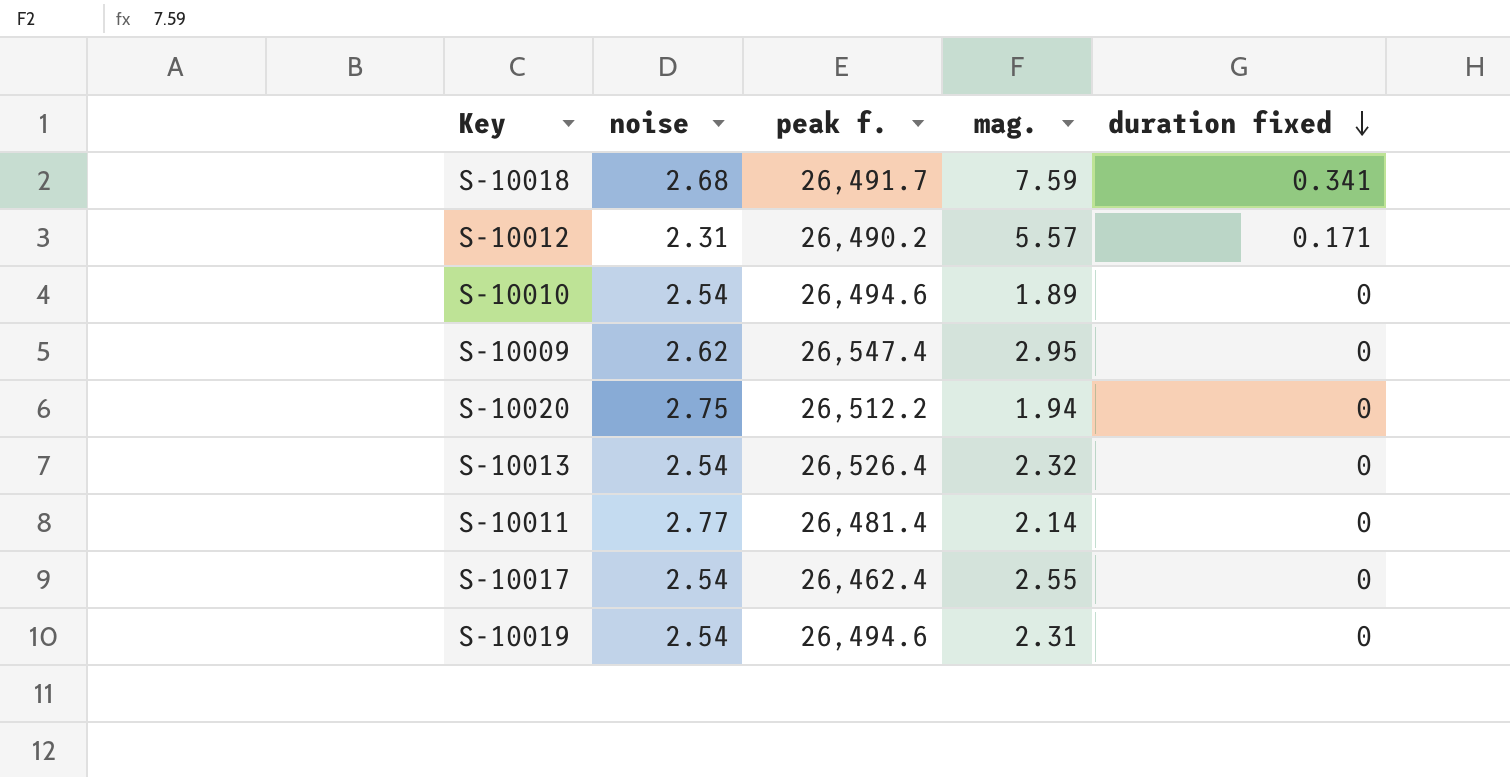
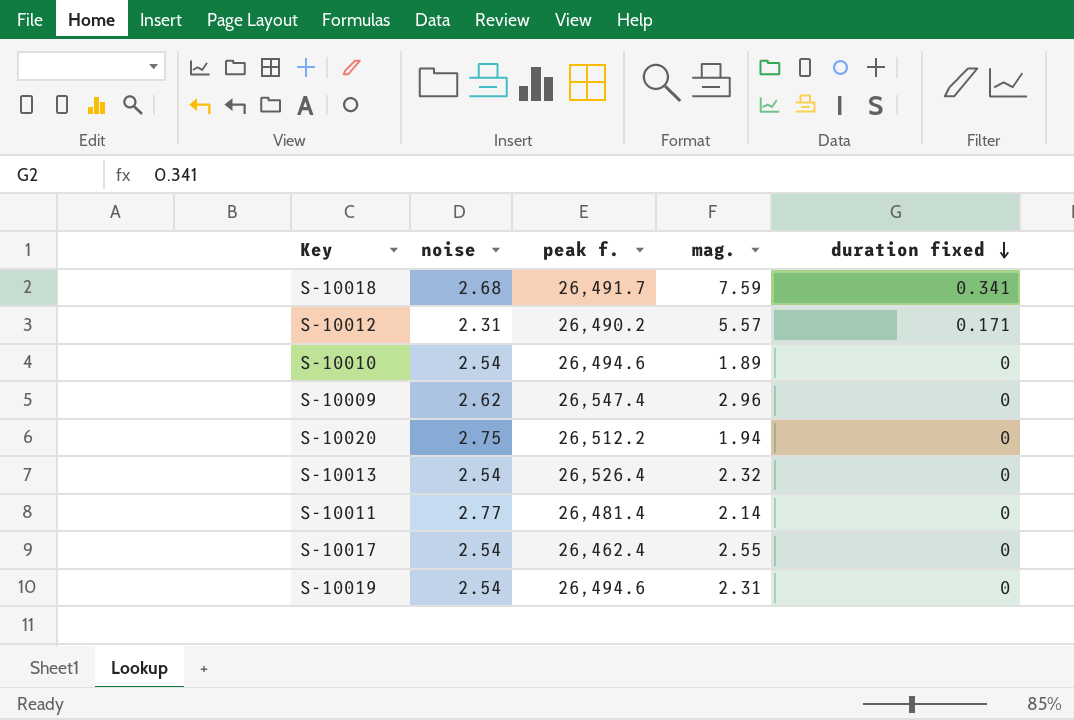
S-10009 | mag.: 2.95 -> 2.96

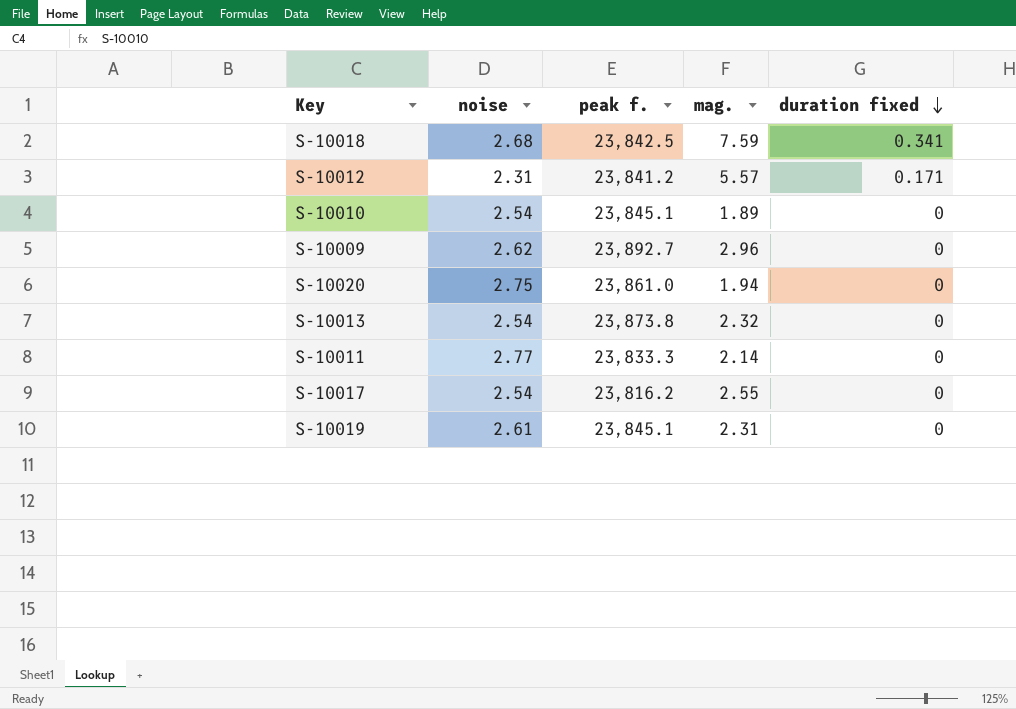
S-10018 | peak f.: 26,491.7 -> 23,842.5
S-10012 | peak f.: 26,490.2 -> 23,841.2
S-10010 | peak f.: 26,494.6 -> 23,845.1
S-10009 | peak f.: 26,547.4 -> 23,892.7
S-10020 | peak f.: 26,512.2 -> 23,861.0
S-10013 | peak f.: 26,526.4 -> 23,873.8
S-10011 | peak f.: 26,481.4 -> 23,833.3
S-10017 | peak f.: 26,462.4 -> 23,816.2
S-10019 | noise: 2.54 -> 2.61
S-10019 | peak f.: 26,494.6 -> 23,845.1

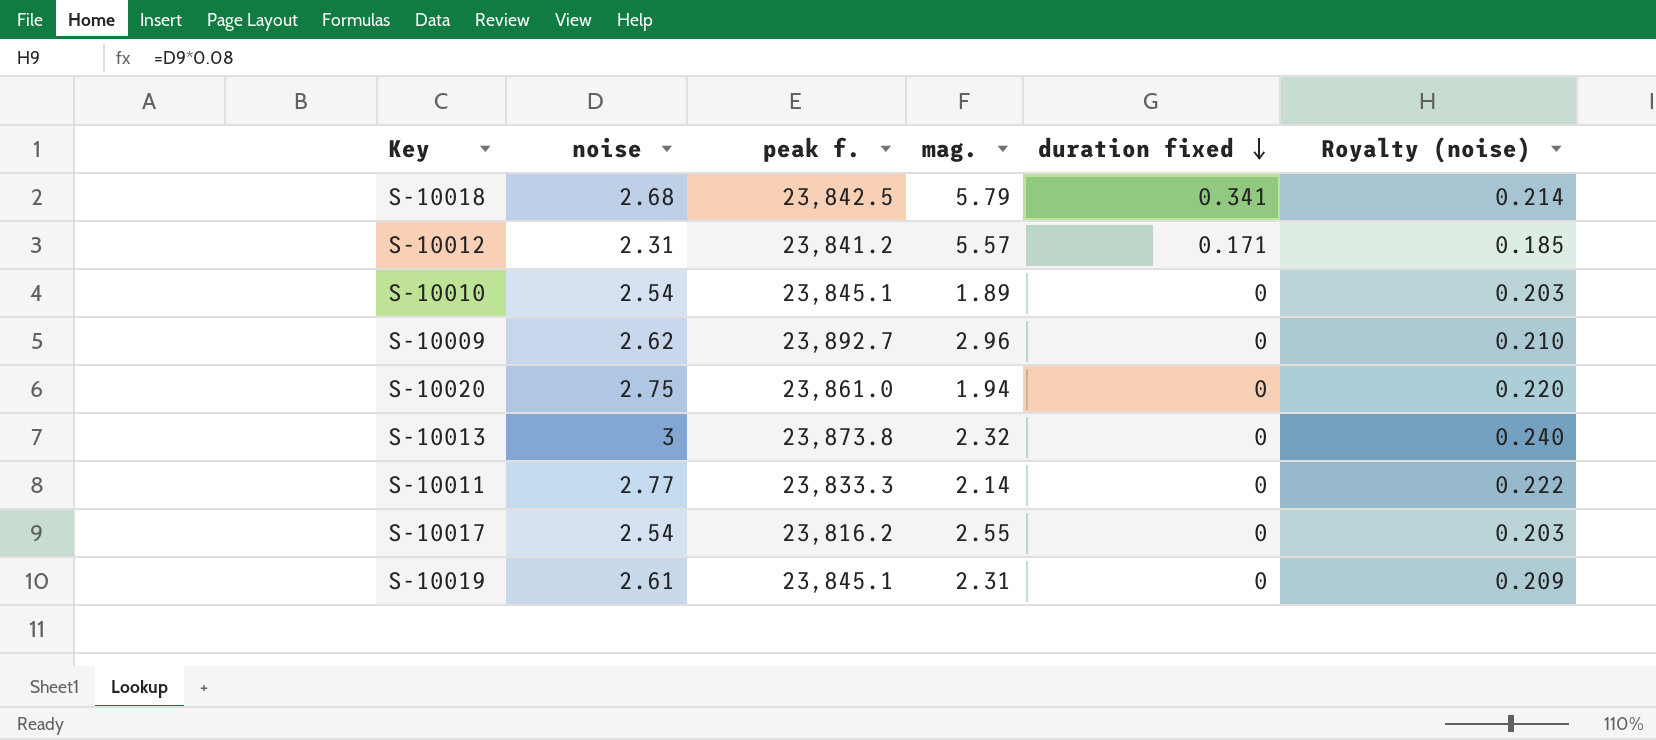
column Royalty (noise) | formula: none -> [noise] * 0.08
S-10018 | mag.: 7.59 -> 5.79
S-10013 | noise: 2.54 -> 3

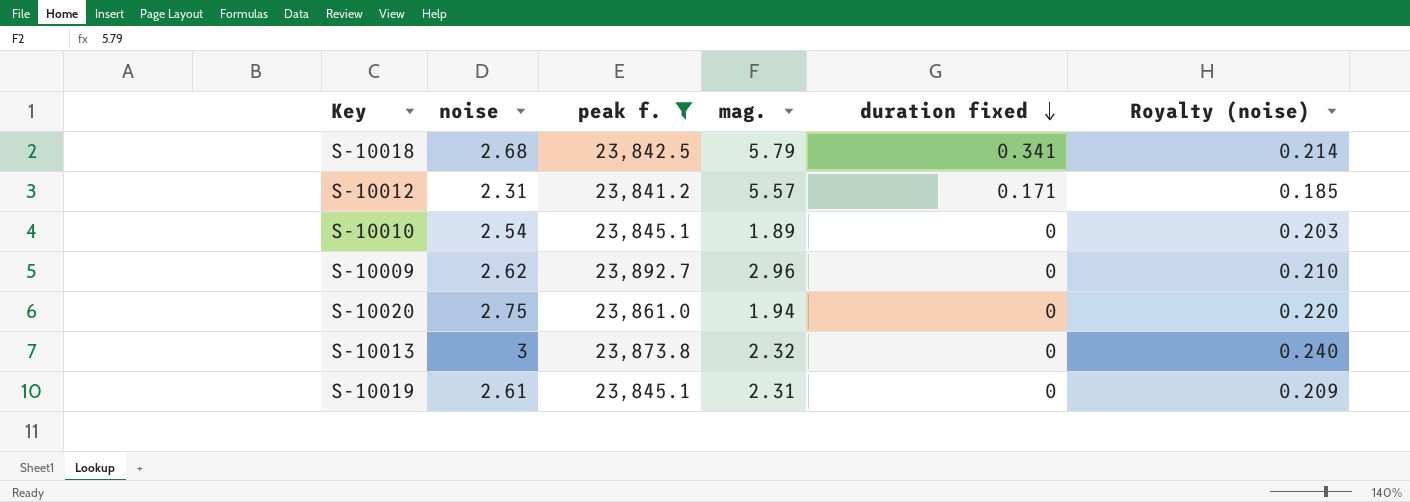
filter: none -> peak f. >= 23,841.2

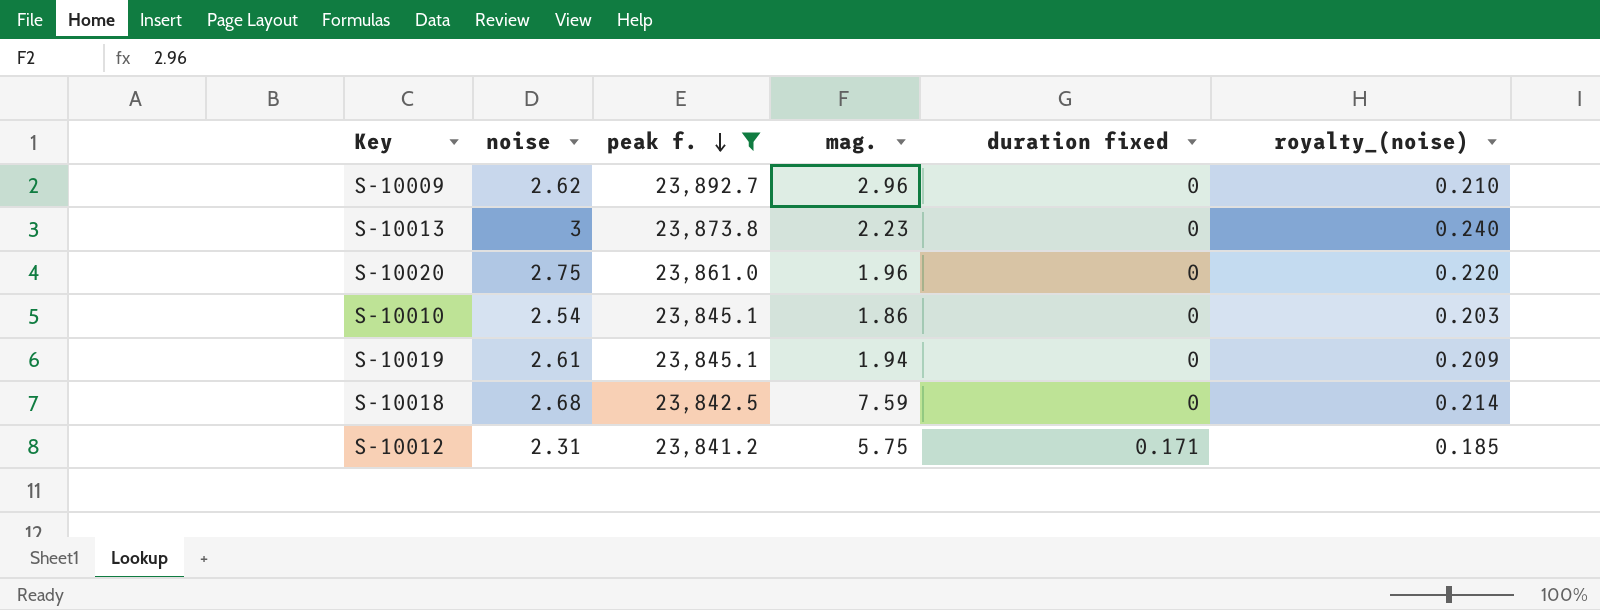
row order: duration fixed descending -> peak f. descending
column name: Royalty (noise) -> royalty_(noise)
S-10013 | mag.: 2.32 -> 2.23
S-10020 | mag.: 1.94 -> 1.96
S-10010 | mag.: 1.89 -> 1.86
S-10019 | mag.: 2.31 -> 1.94
S-10018 | mag.: 5.79 -> 7.59
S-10018 | duration fixed: 0.341 -> 0
S-10012 | mag.: 5.57 -> 5.75

